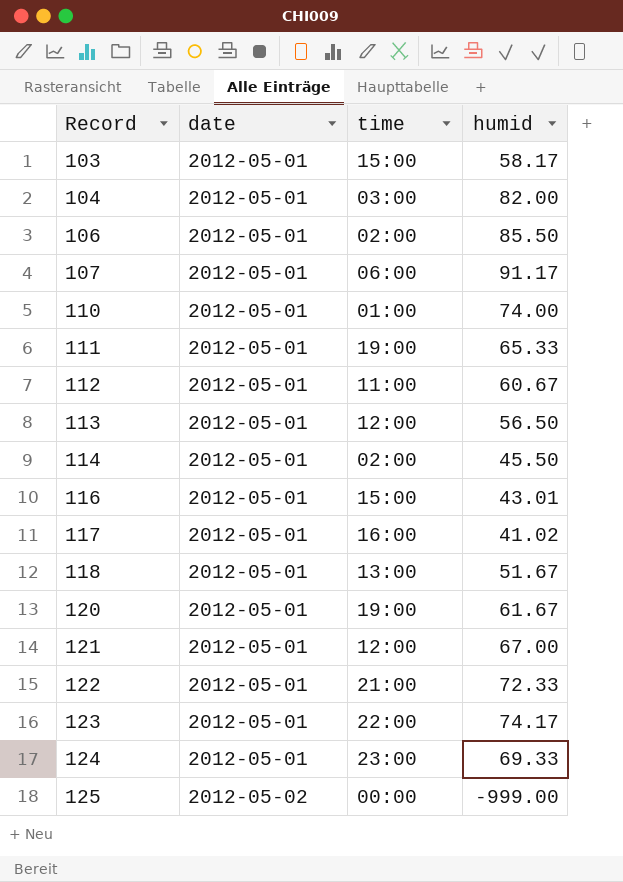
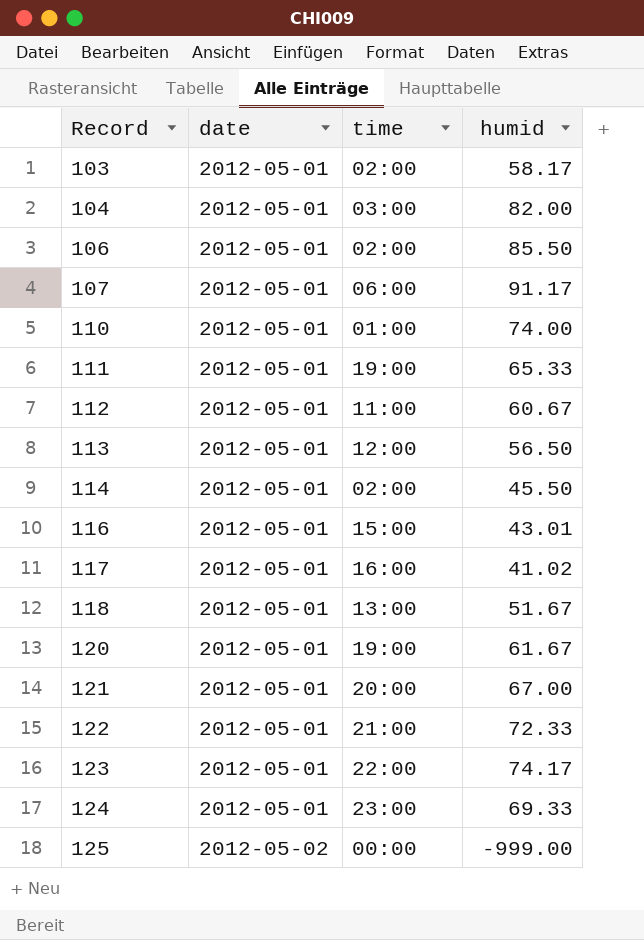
103 | time: 15:00 -> 02:00
121 | time: 12:00 -> 20:00

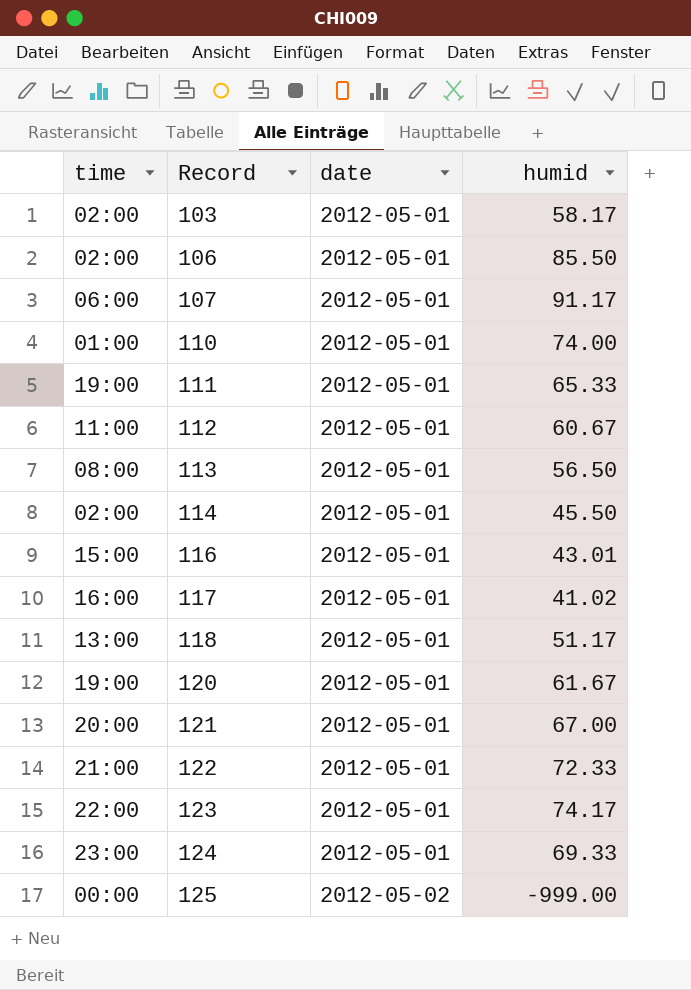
column time | position: 3 -> 1
row 104: 2012-05-01 | 03:00 | 82.00 -> none
113 | time: 12:00 -> 08:00
118 | humid: 51.67 -> 51.17

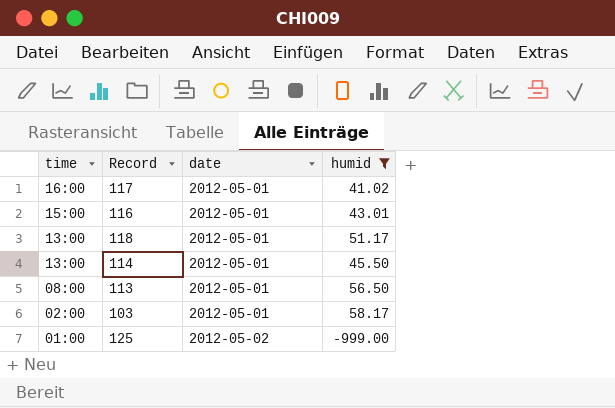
filter: none -> humid <= 58.17
row order: Record ascending -> time descending
114 | time: 02:00 -> 13:00
125 | time: 00:00 -> 01:00

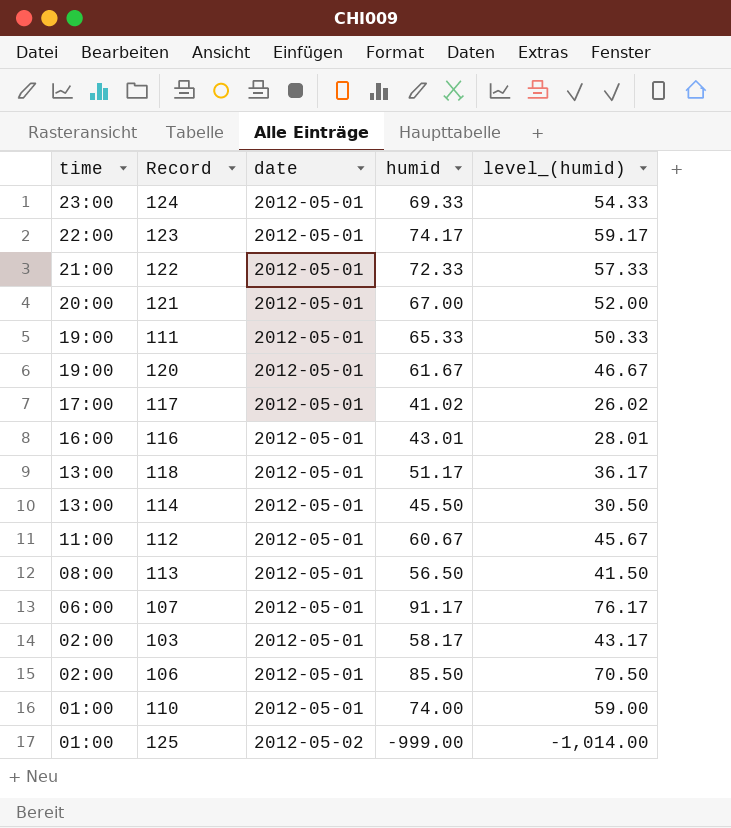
filter: humid <= 58.17 -> none
column level_(humid) | formula: none -> [humid] - 15
117 | time: 16:00 -> 17:00
116 | time: 15:00 -> 16:00

